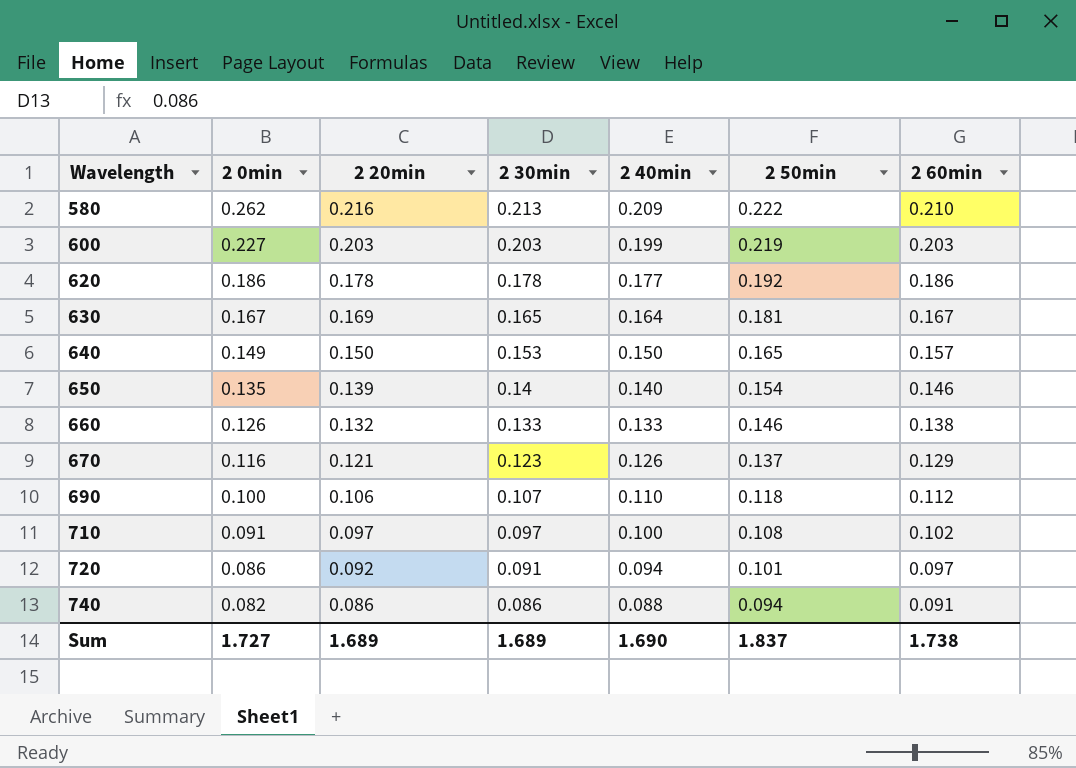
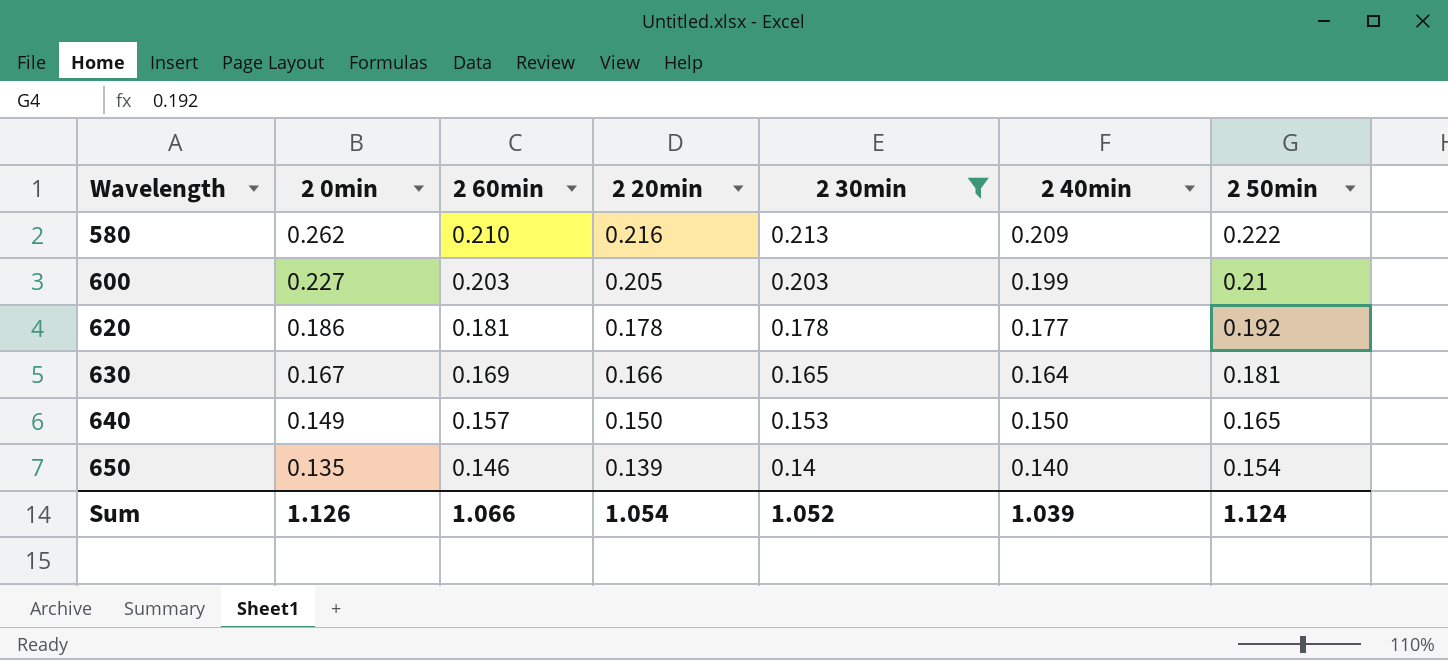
filter: none -> 2 30min >= 0.14
column 2 60min | position: 7 -> 3
600 | 2 20min: 0.203 -> 0.205
600 | 2 50min: 0.219 -> 0.21
620 | 2 60min: 0.186 -> 0.181
630 | 2 60min: 0.167 -> 0.169
630 | 2 20min: 0.169 -> 0.166
Sum | 2 0min: 1.727 -> 1.126
Sum | 2 60min: 1.738 -> 1.066
Sum | 2 20min: 1.689 -> 1.054
Sum | 2 30min: 1.689 -> 1.052
Sum | 2 40min: 1.690 -> 1.039
Sum | 2 50min: 1.837 -> 1.124

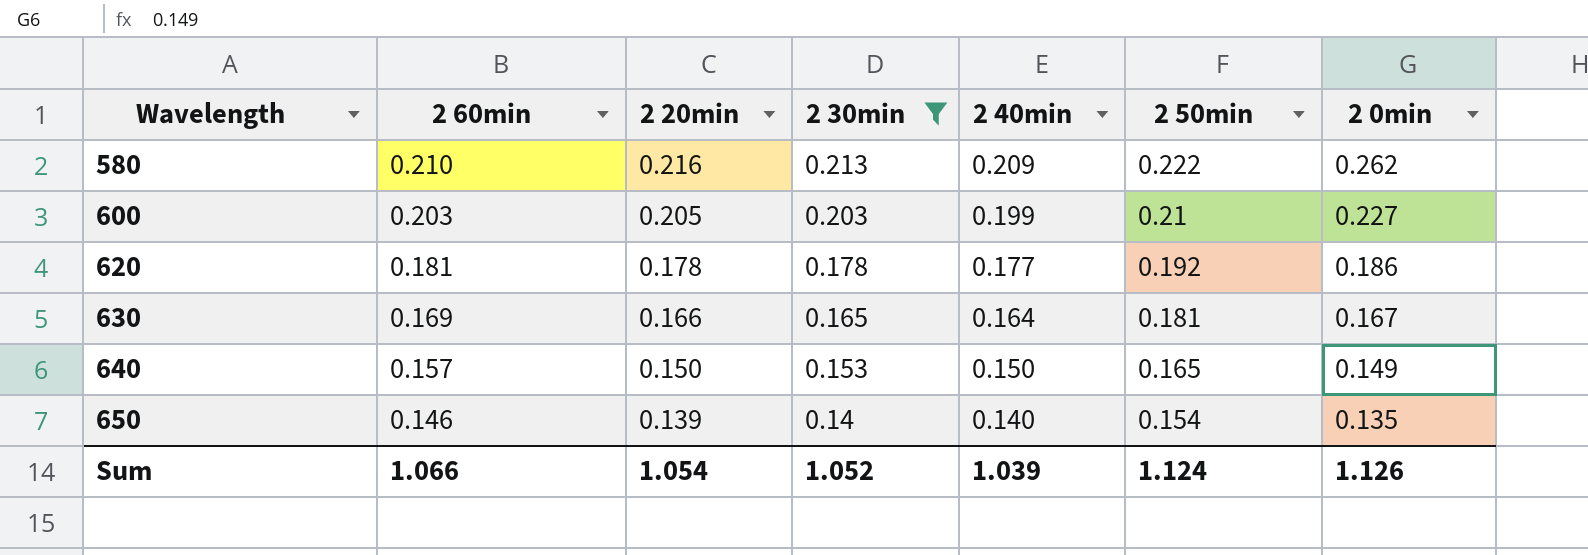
column 2 0min | position: 2 -> 7

